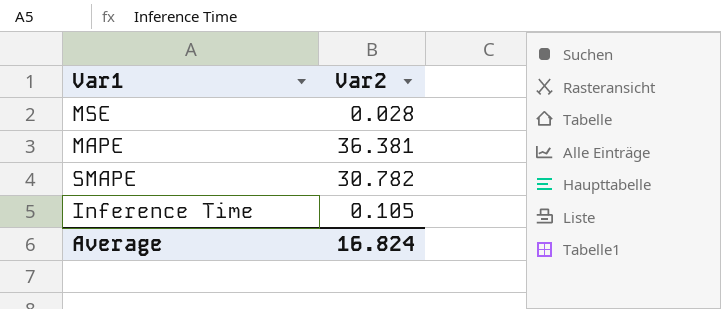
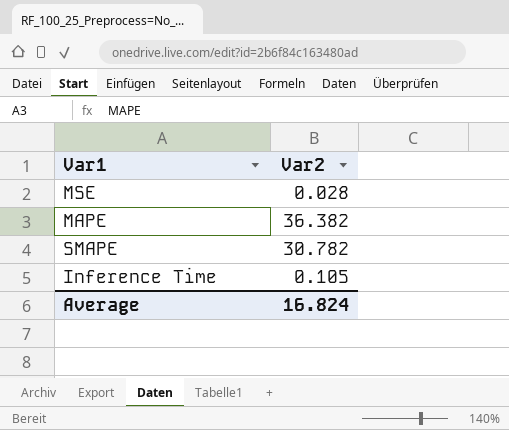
MAPE | Var2: 36.381 -> 36.382

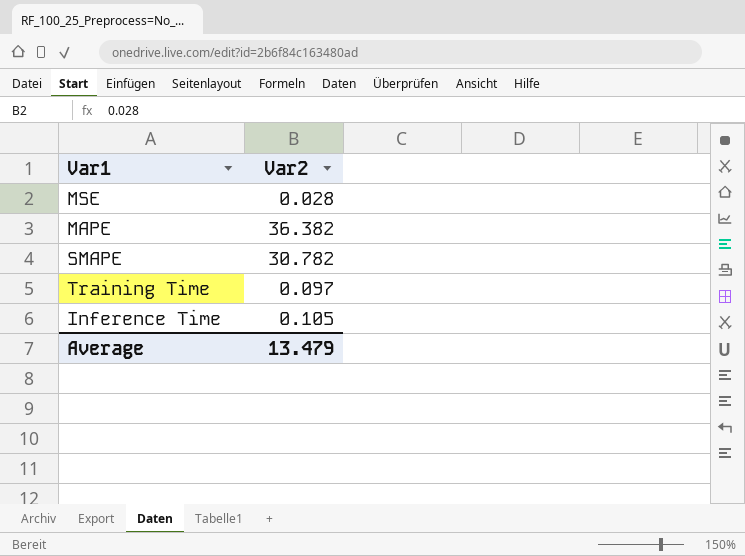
row Training Time: none -> 0.097
Average | Var2: 16.824 -> 13.479

